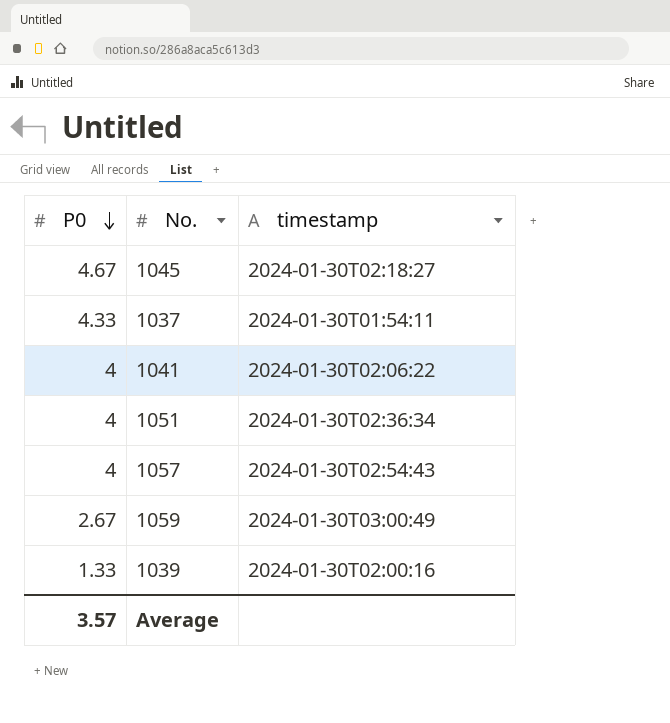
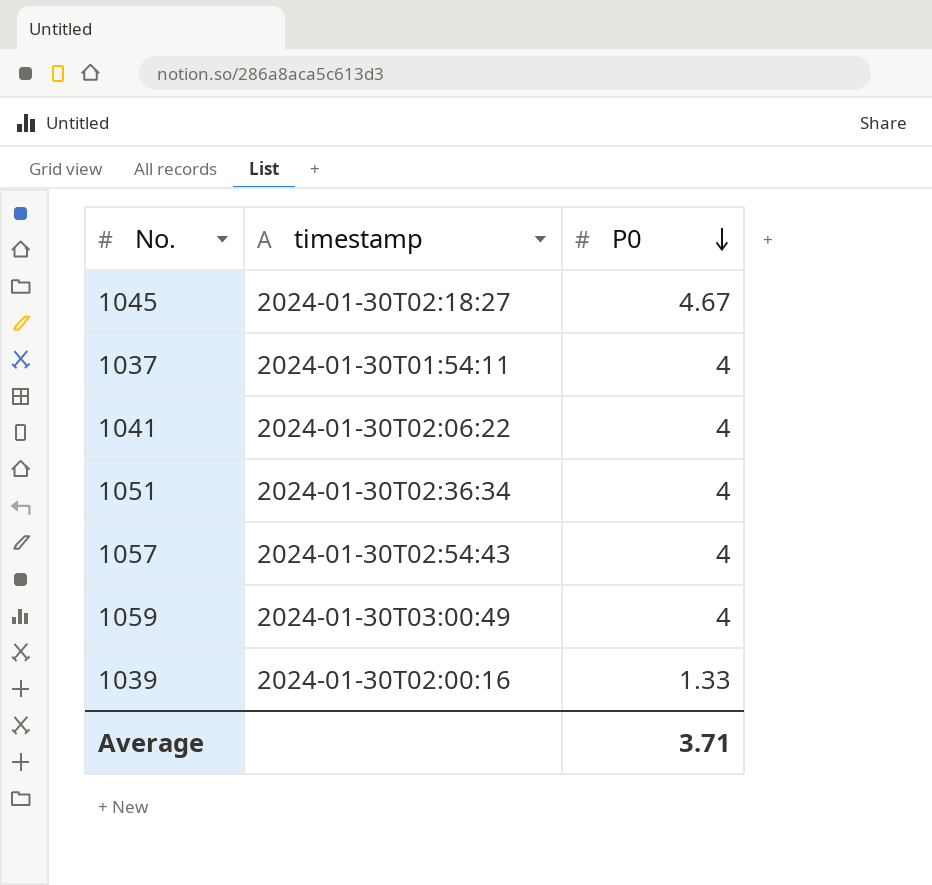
column P0 | position: 1 -> 3
1037 | P0: 4.33 -> 4
1059 | P0: 2.67 -> 4
Average | P0: 3.57 -> 3.71

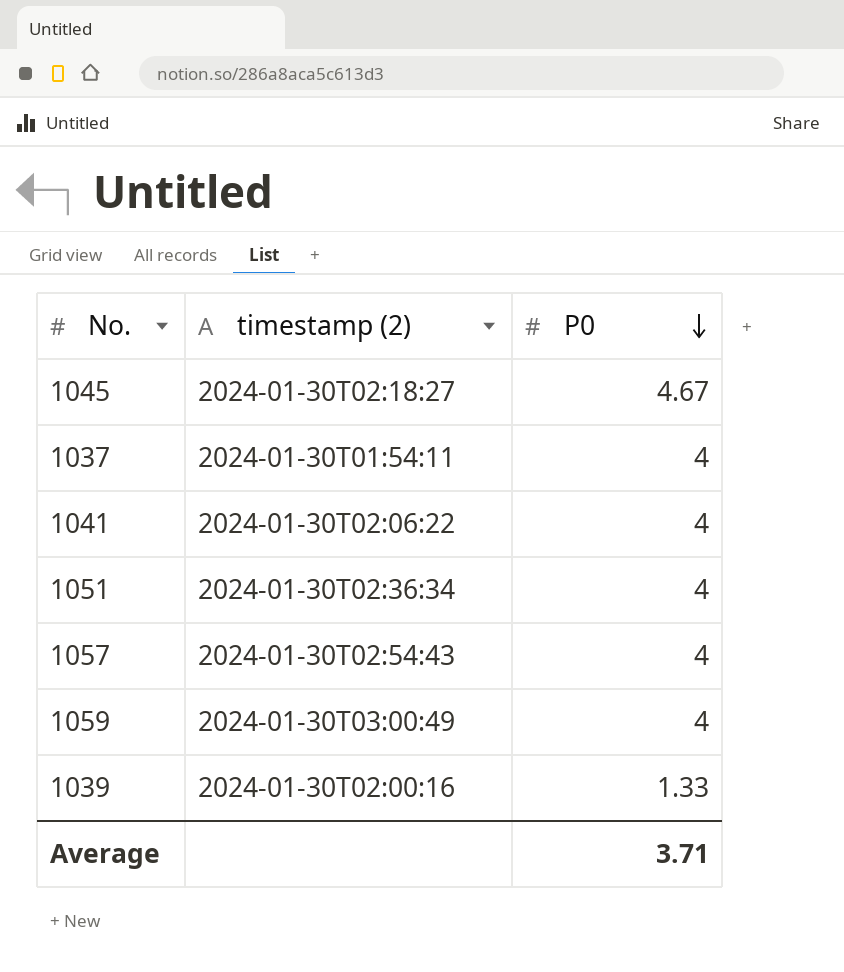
column name: timestamp -> timestamp (2)

